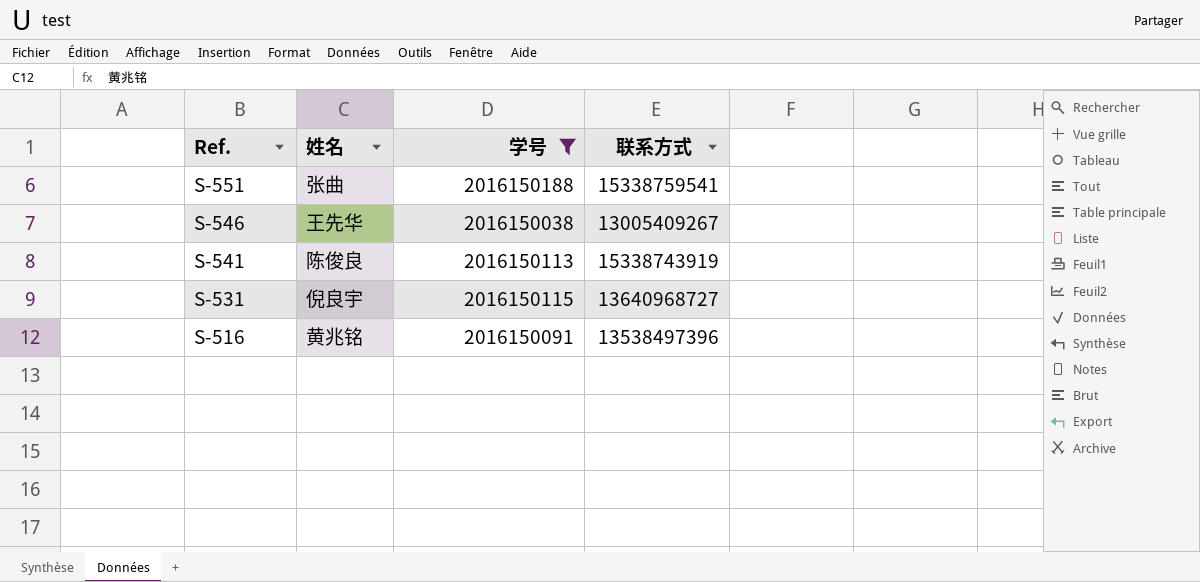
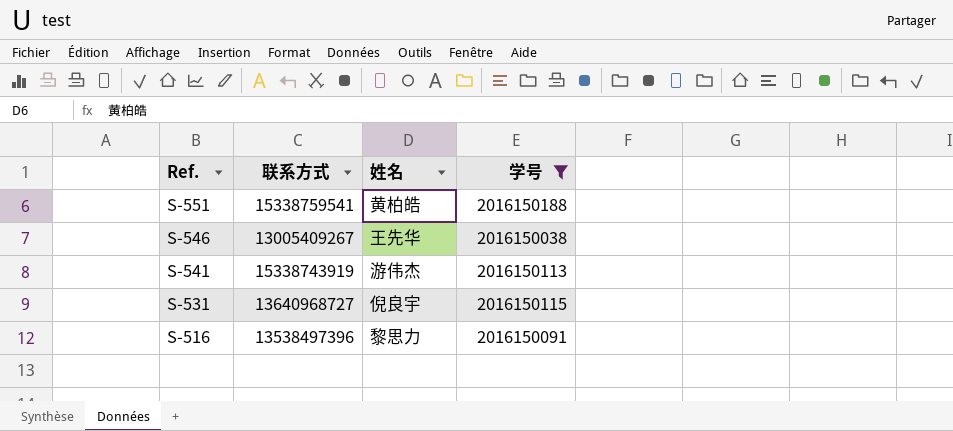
column 联系方式 | position: 4 -> 2
S-551 | 姓名: 张曲 -> 黄柏皓
S-541 | 姓名: 陈俊良 -> 游伟杰
S-516 | 姓名: 黄兆铭 -> 黎思力

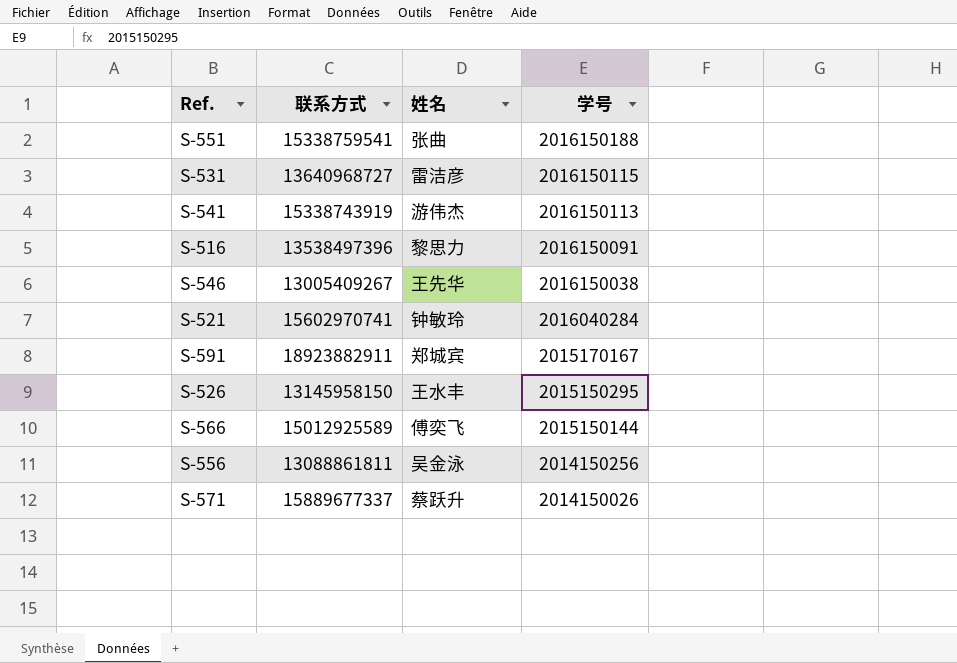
filter: 学号 >= 2016150038 -> none
row order: Ref. descending -> 学号 descending
S-551 | 姓名: 黄柏皓 -> 张曲
S-531 | 姓名: 倪良宇 -> 雷洁彦

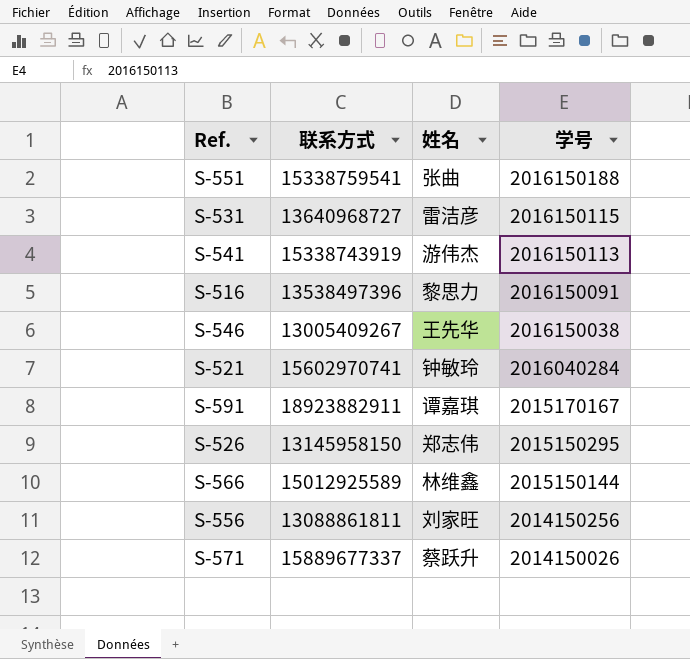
S-591 | 姓名: 郑城宾 -> 谭嘉琪
S-526 | 姓名: 王水丰 -> 郑志伟
S-566 | 姓名: 傅奕飞 -> 林维鑫
S-556 | 姓名: 吴金泳 -> 刘家旺

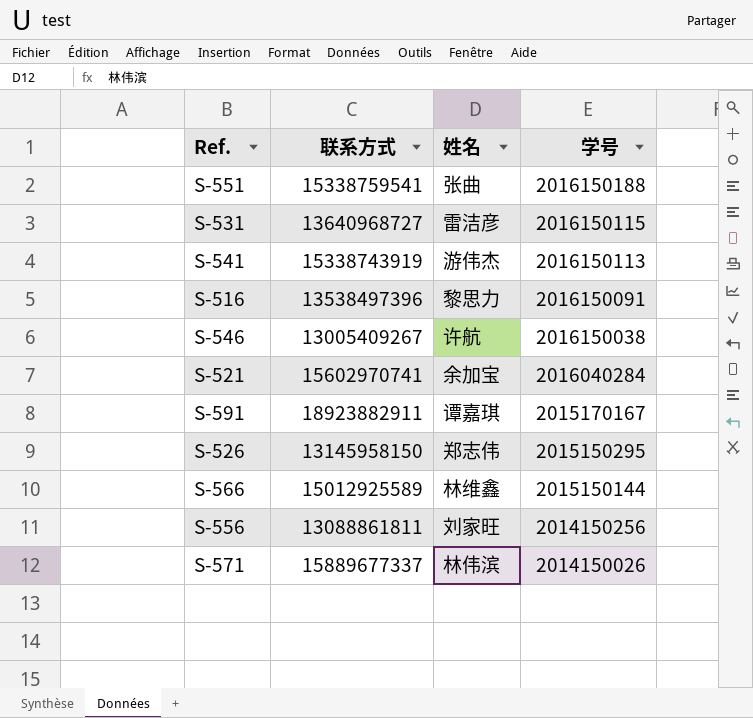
S-546 | 姓名: 王先华 -> 许航
S-521 | 姓名: 钟敏玲 -> 余加宝
S-571 | 姓名: 蔡跃升 -> 林伟滨

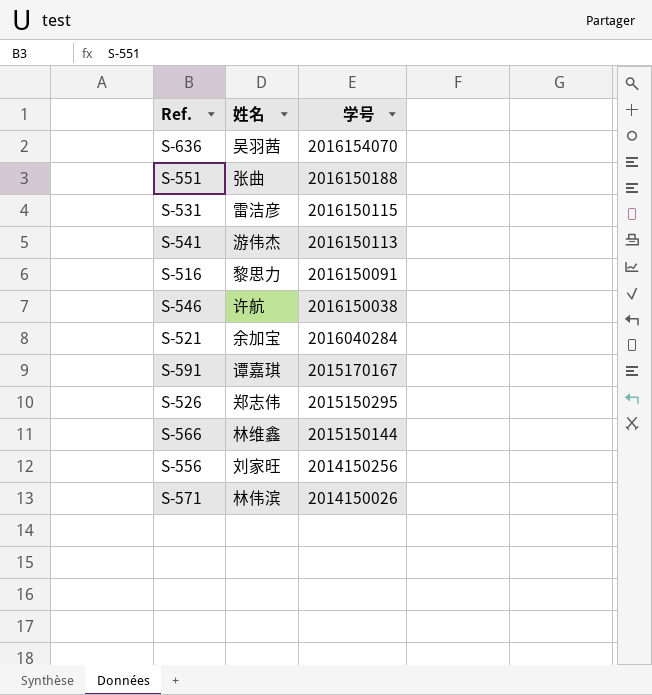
column 联系方式 | position: 2 -> none
row S-636: none -> 吴羽茜 | 2016154070

